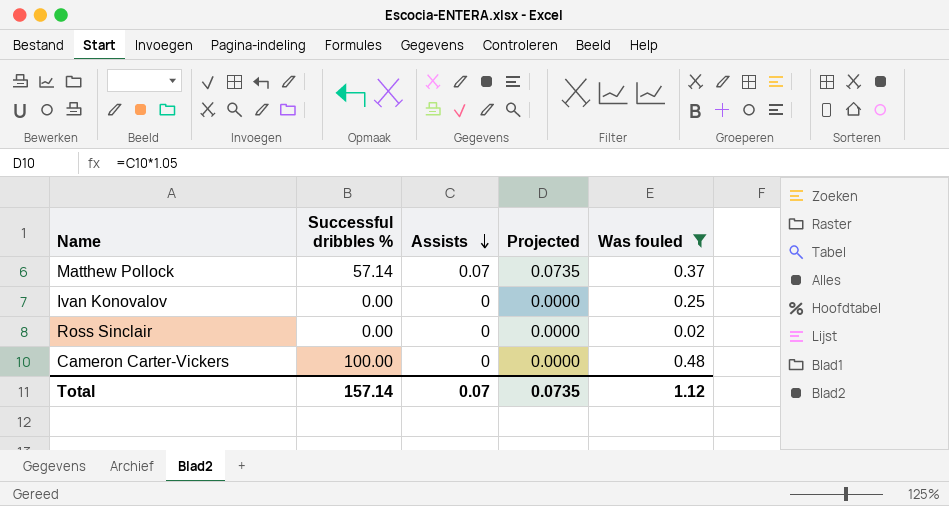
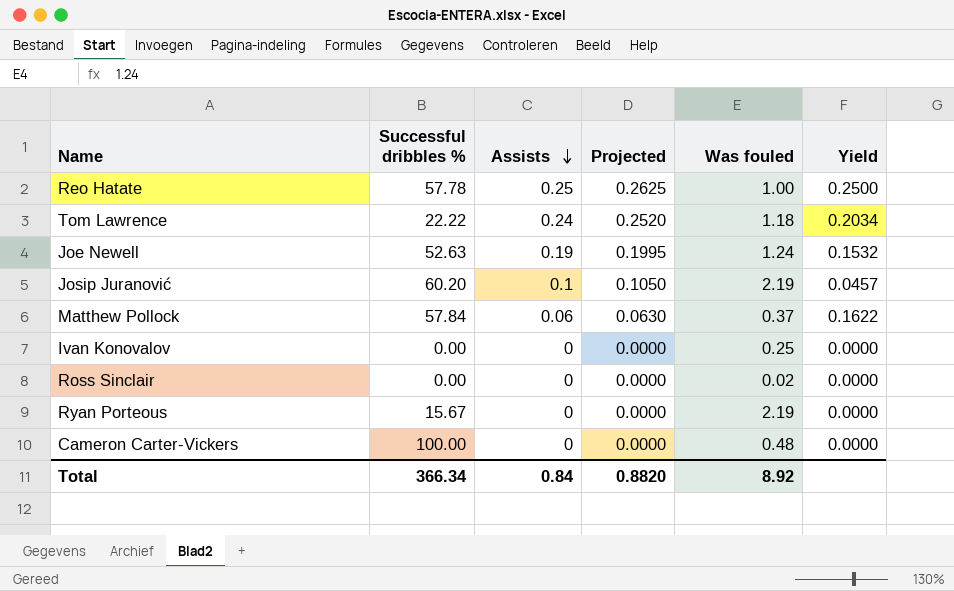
filter: Was fouled <= 0.48 -> none
column Yield | formula: none -> [Assists] / [Was fouled]
Matthew Pollock | Successful dribbles %: 57.14 -> 57.84
Matthew Pollock | Assists: 0.07 -> 0.06
Matthew Pollock | Projected: 0.0735 -> 0.0630
Total | Successful dribbles %: 157.14 -> 366.34
Total | Assists: 0.07 -> 0.84
Total | Projected: 0.0735 -> 0.8820
Total | Was fouled: 1.12 -> 8.92

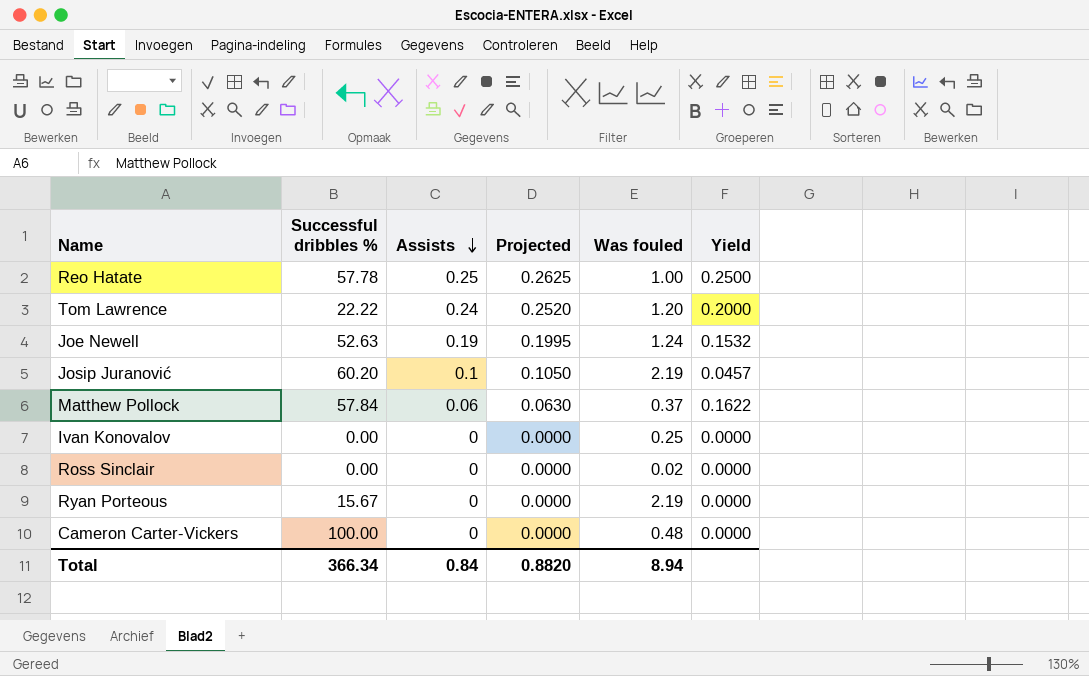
Tom Lawrence | Was fouled: 1.18 -> 1.20
Tom Lawrence | Yield: 0.2034 -> 0.2000
Total | Was fouled: 8.92 -> 8.94

